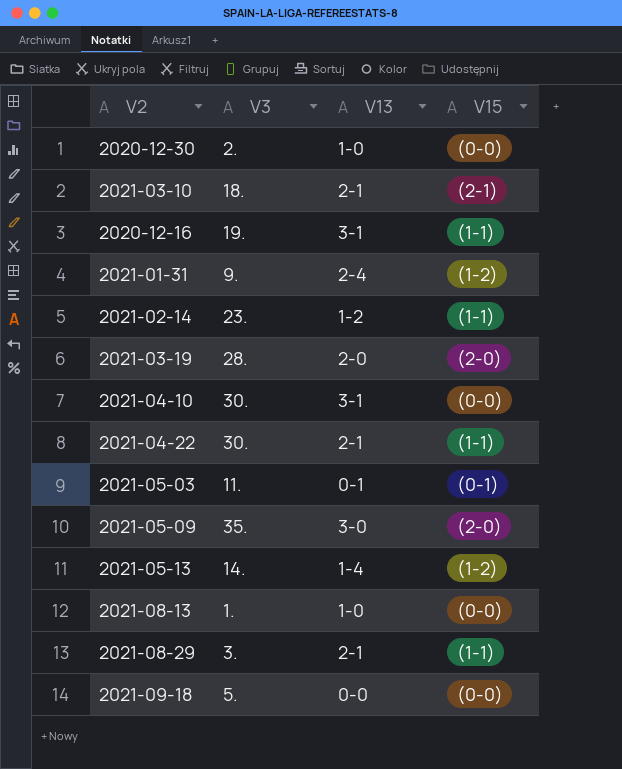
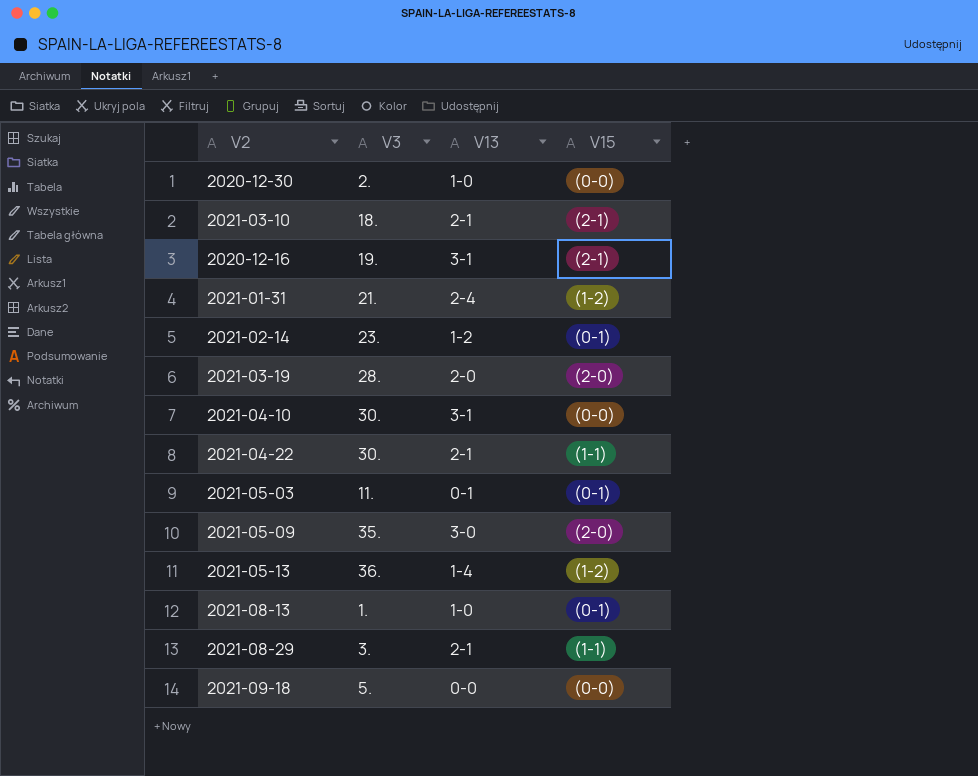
2020-12-16 | V15: (1-1) -> (2-1)
2021-01-31 | V3: 9. -> 21.
2021-02-14 | V15: (1-1) -> (0-1)
2021-05-13 | V3: 14. -> 36.
2021-08-13 | V15: (0-0) -> (0-1)

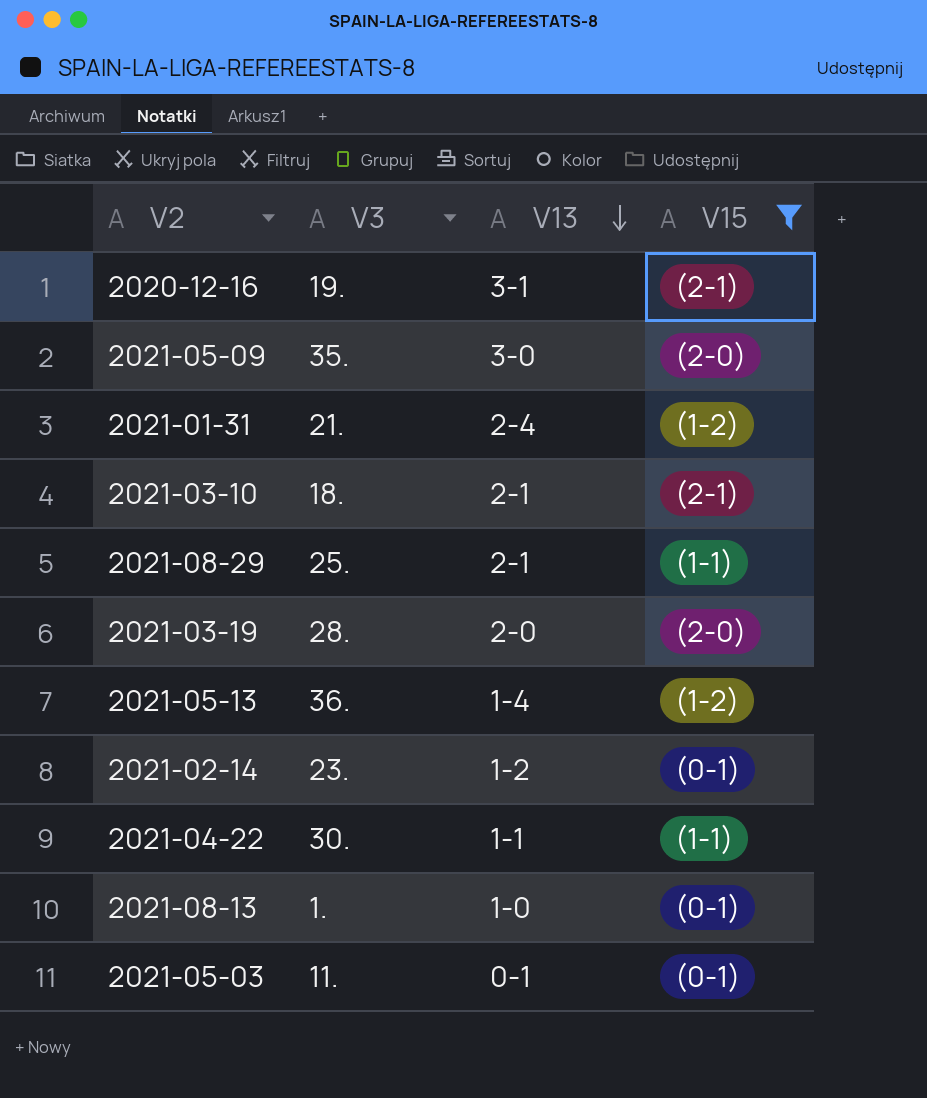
filter: none -> V15 != (0-0)
row order: none -> V13 descending
2021-08-29 | V3: 3. -> 25.
2021-04-22 | V13: 2-1 -> 1-1

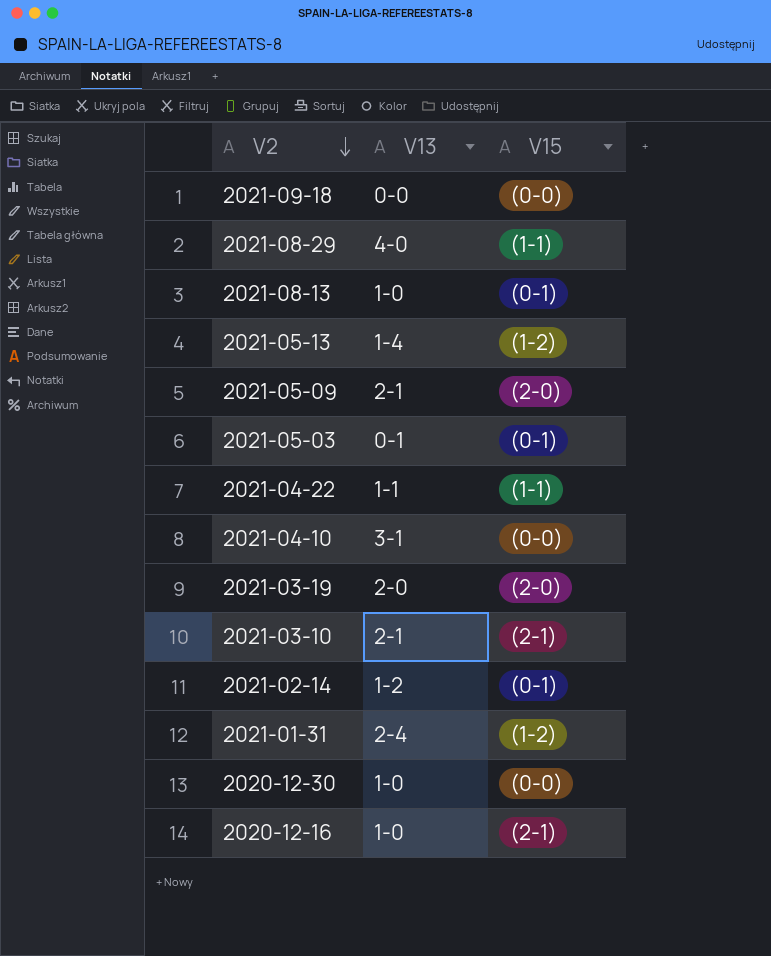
filter: V15 != (0-0) -> none
row order: V13 descending -> V2 descending
column V3 | position: 2 -> none
2021-08-29 | V13: 2-1 -> 4-0
2021-05-09 | V13: 3-0 -> 2-1
2020-12-16 | V13: 3-1 -> 1-0

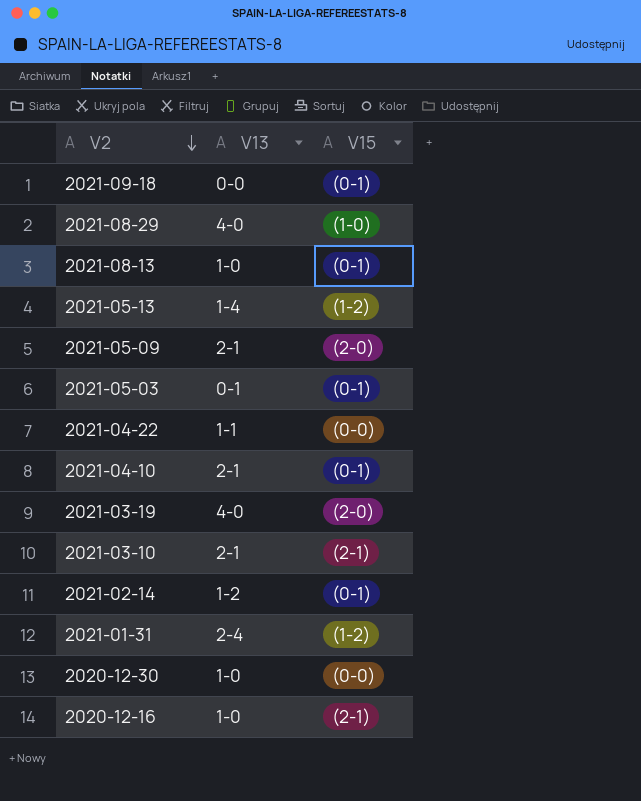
2021-09-18 | V15: (0-0) -> (0-1)
2021-08-29 | V15: (1-1) -> (1-0)
2021-04-22 | V15: (1-1) -> (0-0)
2021-04-10 | V13: 3-1 -> 2-1
2021-04-10 | V15: (0-0) -> (0-1)
2021-03-19 | V13: 2-0 -> 4-0

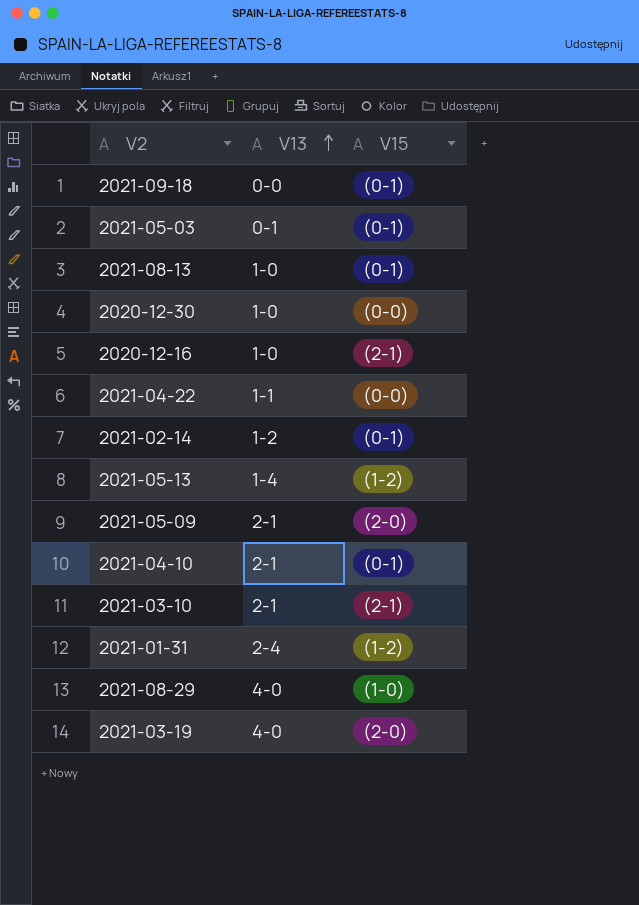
row order: V2 descending -> V13 ascending

